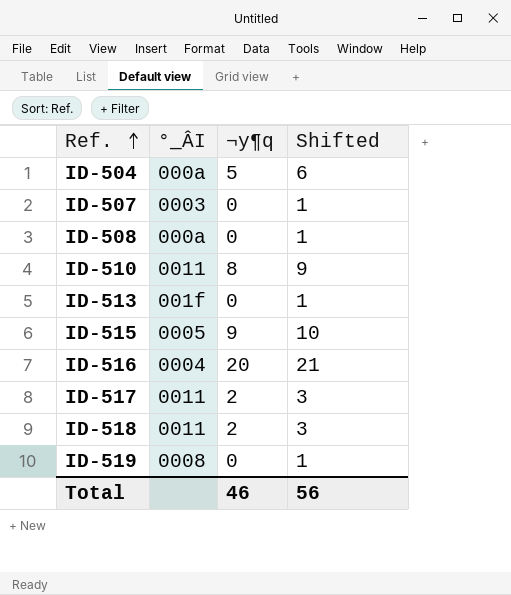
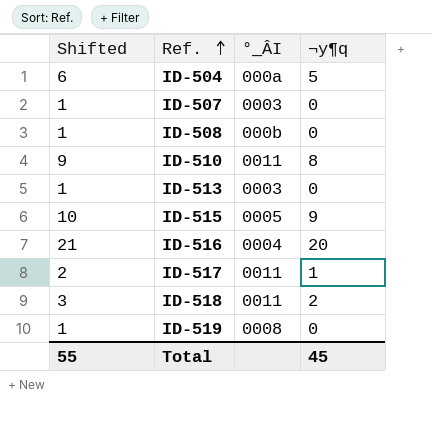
column Shifted | position: 4 -> 1
ID-508 | °_ÂI: 000a -> 000b
ID-513 | °_ÂI: 001f -> 0003
ID-517 | Shifted: 3 -> 2
ID-517 | ¬y¶q: 2 -> 1
Total | Shifted: 56 -> 55
Total | ¬y¶q: 46 -> 45

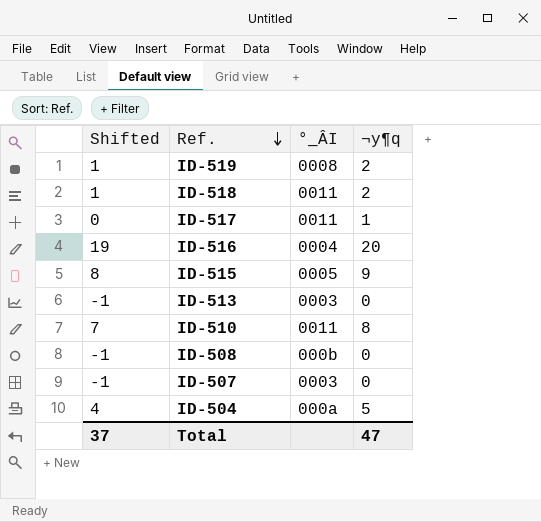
row order: Ref. ascending -> Ref. descending
column Shifted | formula: [¬y¶q] + 1 -> [¬y¶q] - 1
ID-519 | ¬y¶q: 0 -> 2
Total | Shifted: 55 -> 37
Total | ¬y¶q: 45 -> 47

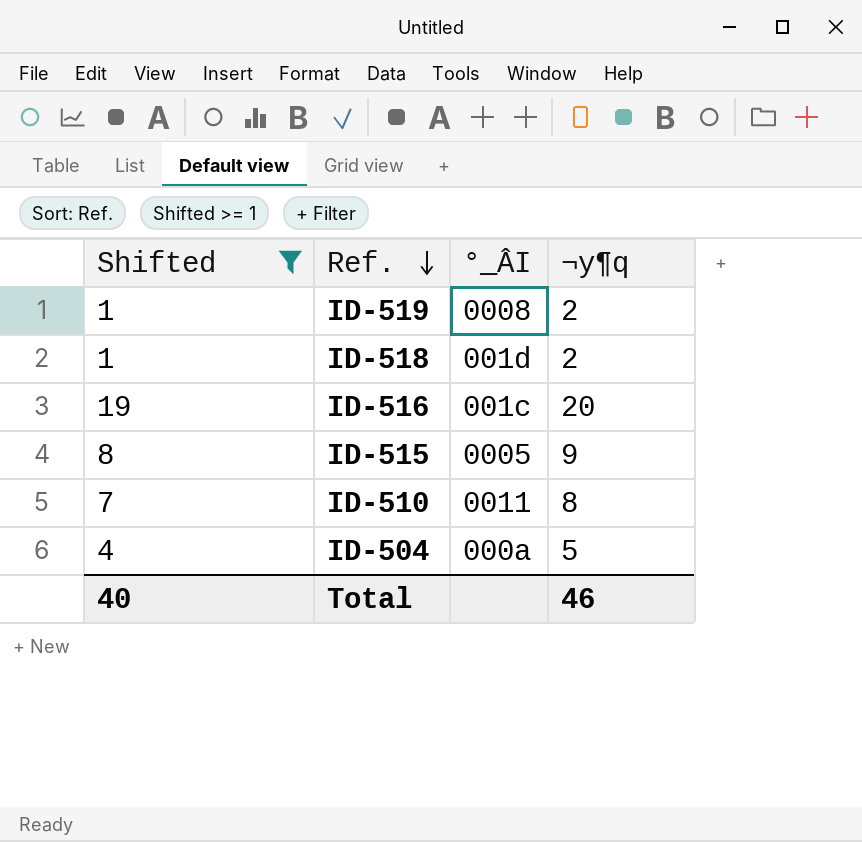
filter: none -> Shifted >= 1
ID-518 | °_ÂI: 0011 -> 001d
ID-516 | °_ÂI: 0004 -> 001c
Total | Shifted: 37 -> 40
Total | ¬y¶q: 47 -> 46

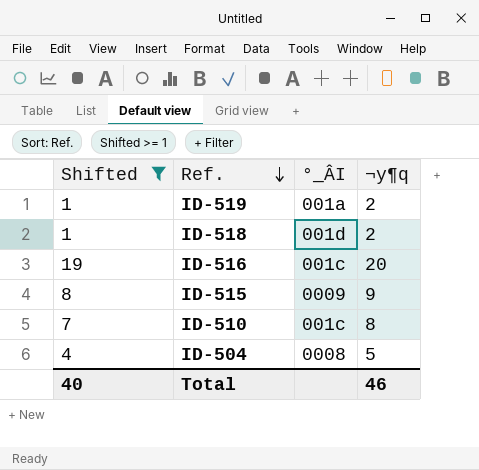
ID-519 | °_ÂI: 0008 -> 001a
ID-515 | °_ÂI: 0005 -> 0009
ID-510 | °_ÂI: 0011 -> 001c
ID-504 | °_ÂI: 000a -> 0008

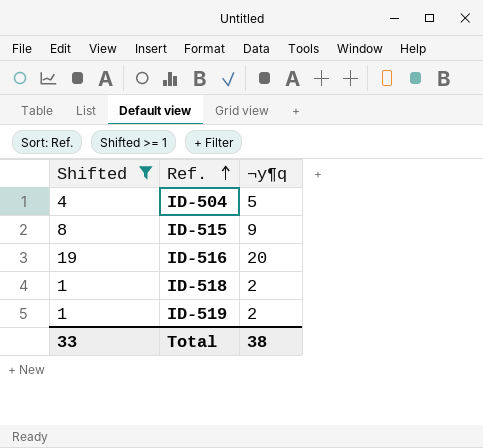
row order: Ref. descending -> Ref. ascending
column °_ÂI | position: 3 -> none
row ID-510: 7 | 001c | 8 -> none
Total | Shifted: 40 -> 33
Total | ¬y¶q: 46 -> 38

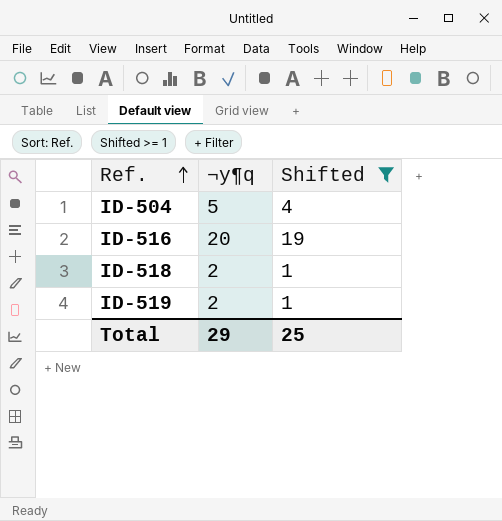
column Shifted | position: 1 -> 3
row ID-515: 8 | 9 -> none
Total | ¬y¶q: 38 -> 29
Total | Shifted: 33 -> 25

